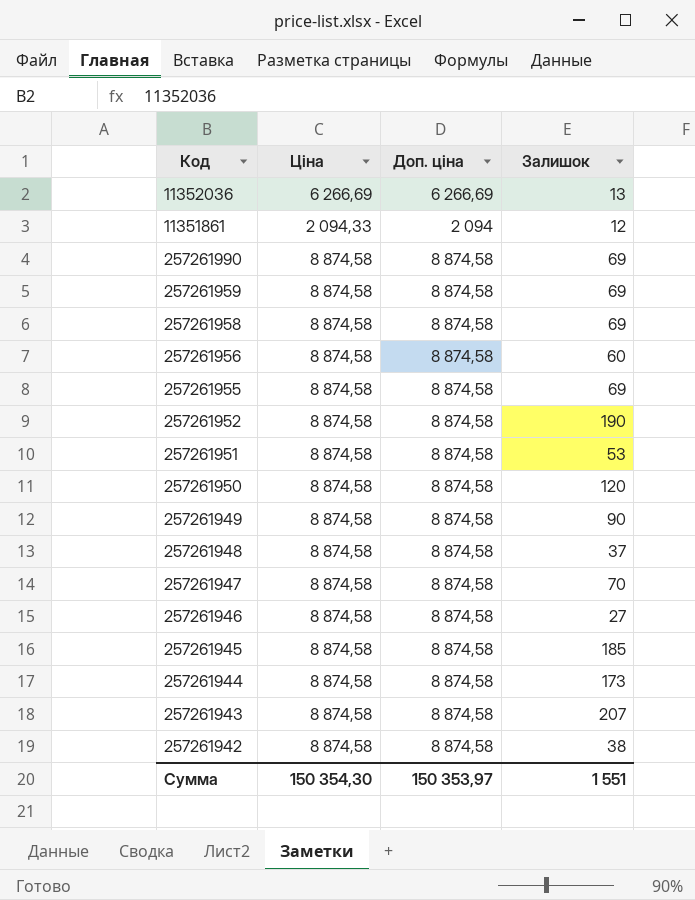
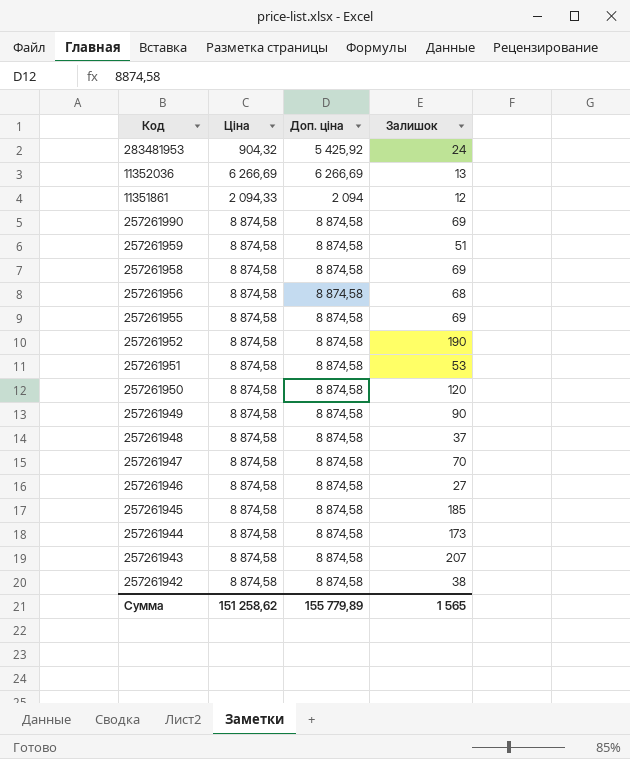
row 283481953: none -> 904,32 | 5 425,92 | 24
257261959 | Залишок: 69 -> 51
257261956 | Залишок: 60 -> 68
Сумма | Ціна: 150 354,30 -> 151 258,62
Сумма | Доп. ціна: 150 353,97 -> 155 779,89
Сумма | Залишок: 1 551 -> 1 565

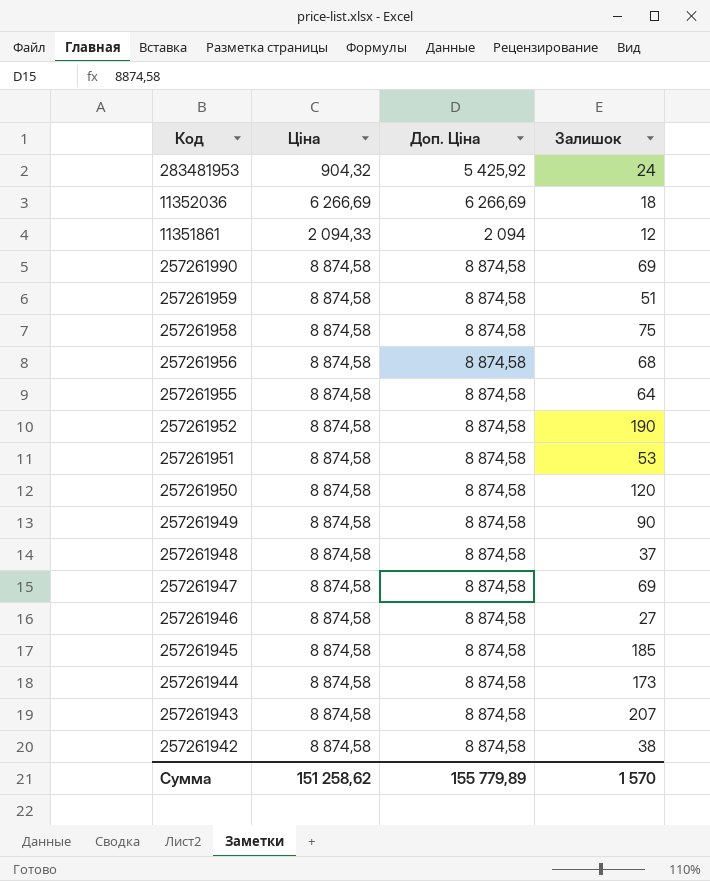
column name: Доп. ціна -> Доп. Ціна
11352036 | Залишок: 13 -> 18
257261958 | Залишок: 69 -> 75
257261955 | Залишок: 69 -> 64
257261947 | Залишок: 70 -> 69
Сумма | Залишок: 1 565 -> 1 570

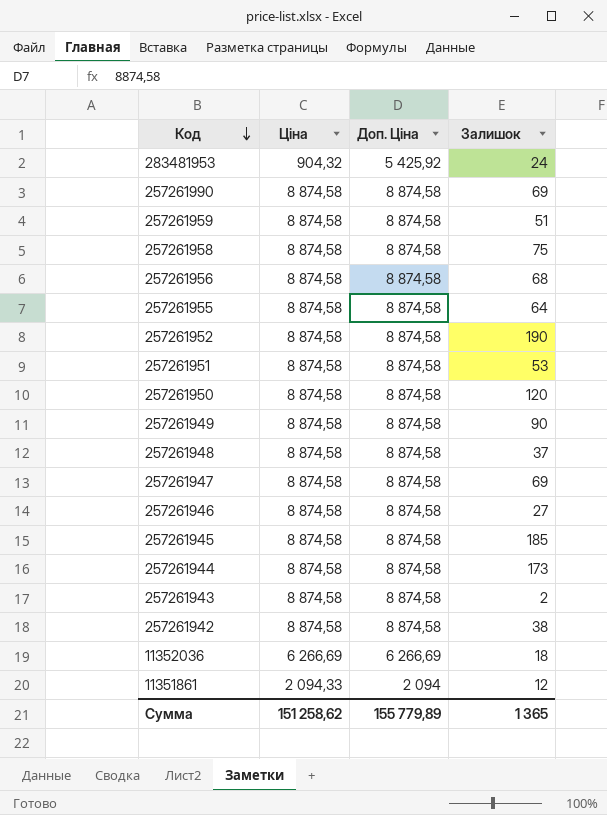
row order: none -> Код descending
257261943 | Залишок: 207 -> 2
Сумма | Залишок: 1 570 -> 1 365

